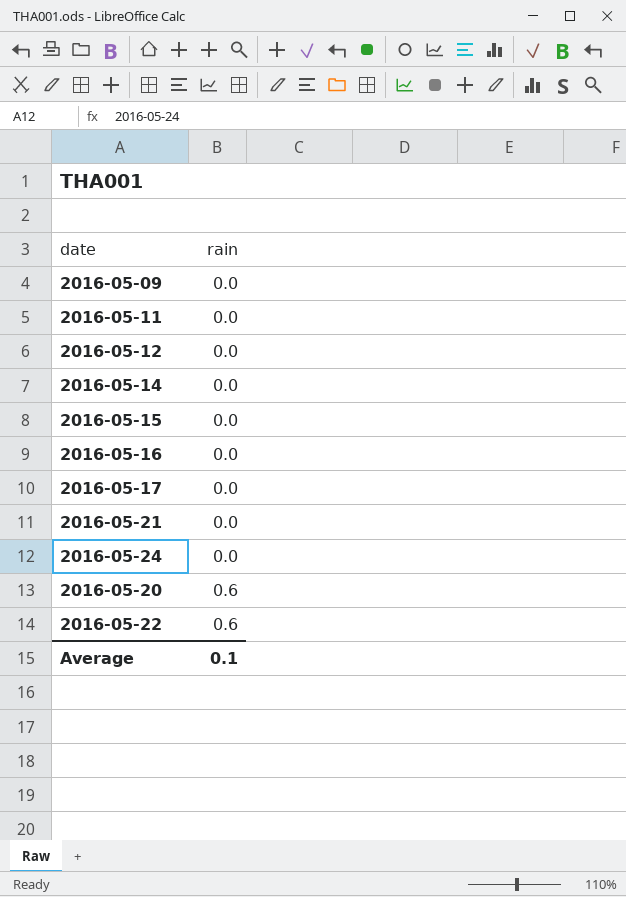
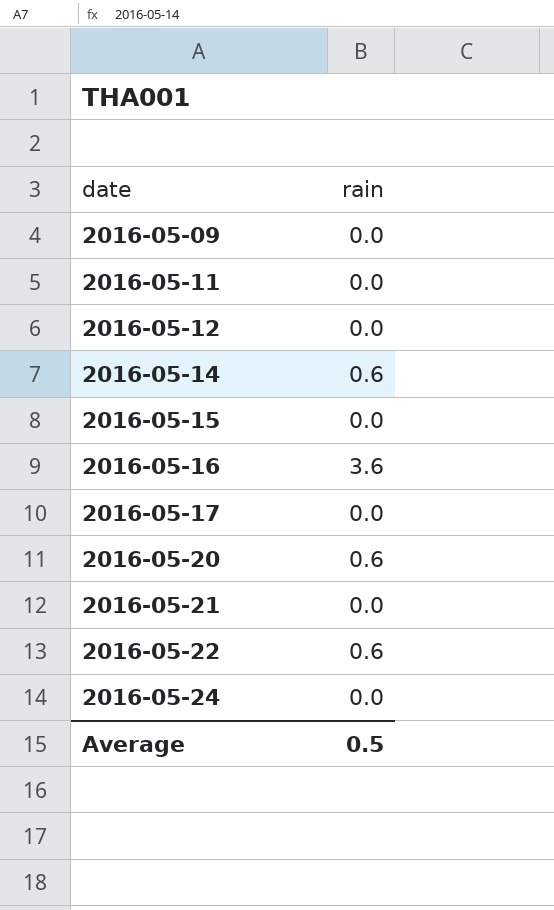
row order: rain ascending -> date ascending
2016-05-14 | rain: 0.0 -> 0.6
2016-05-16 | rain: 0.0 -> 3.6
Average | rain: 0.1 -> 0.5

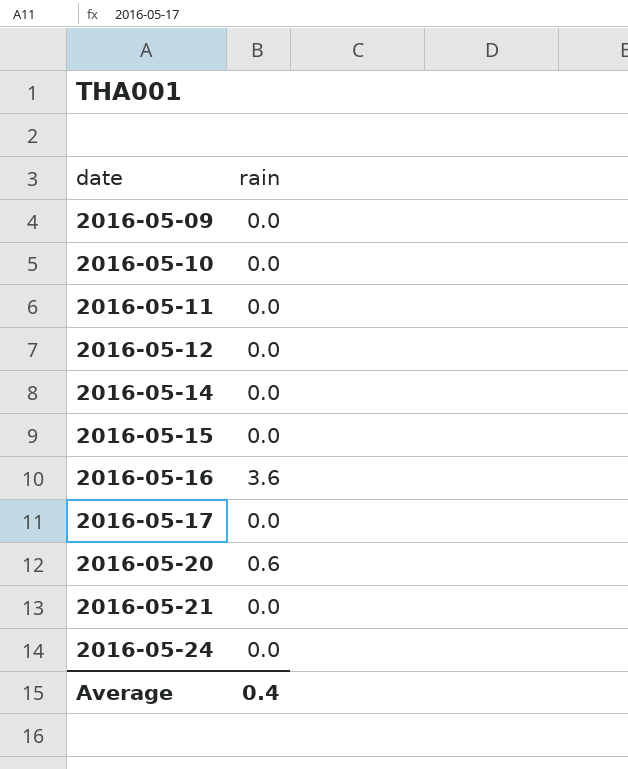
row 2016-05-22: 0.6 -> none
row 2016-05-10: none -> 0.0
2016-05-14 | rain: 0.6 -> 0.0
Average | rain: 0.5 -> 0.4

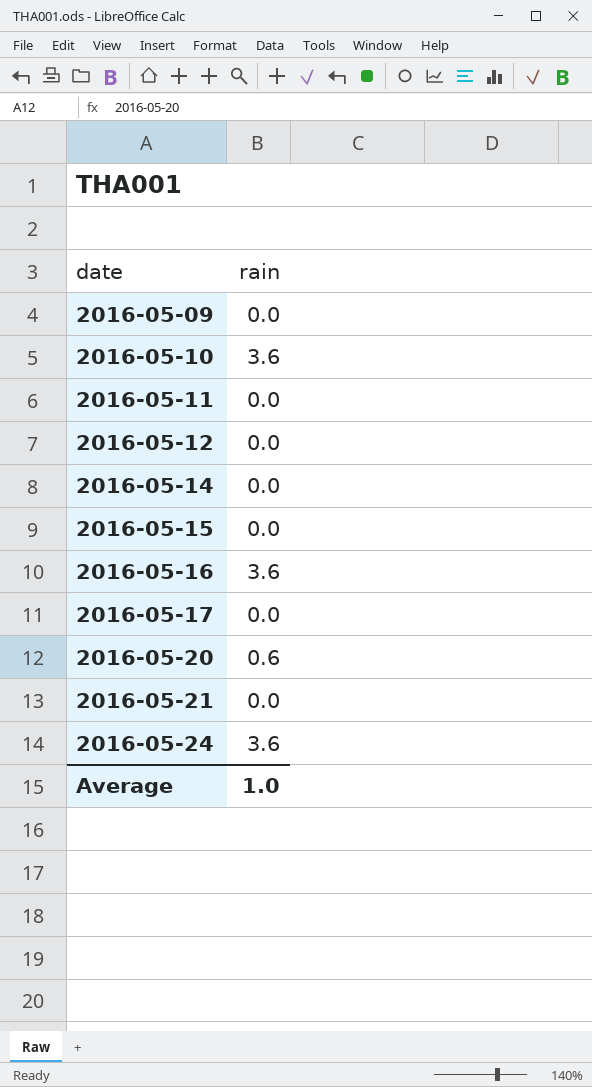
2016-05-10 | rain: 0.0 -> 3.6
2016-05-24 | rain: 0.0 -> 3.6
Average | rain: 0.4 -> 1.0

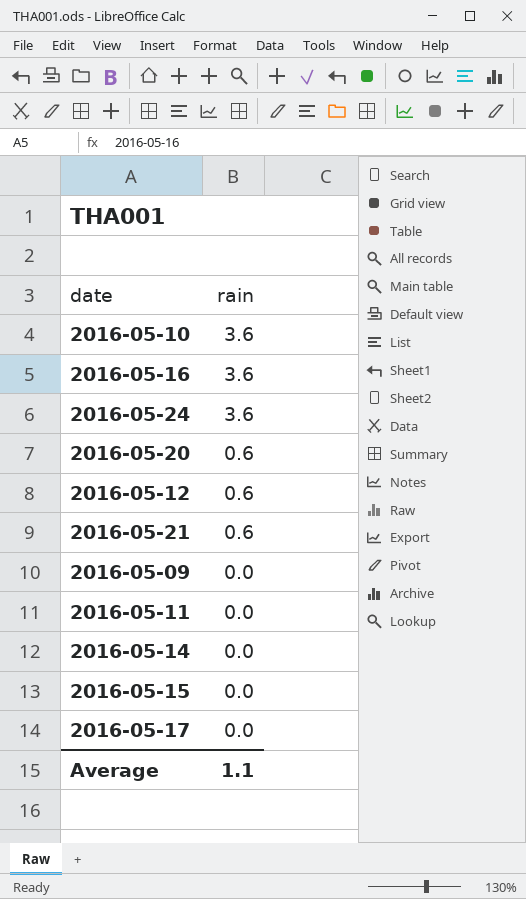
row order: date ascending -> rain descending
2016-05-12 | rain: 0.0 -> 0.6
2016-05-21 | rain: 0.0 -> 0.6
Average | rain: 1.0 -> 1.1

